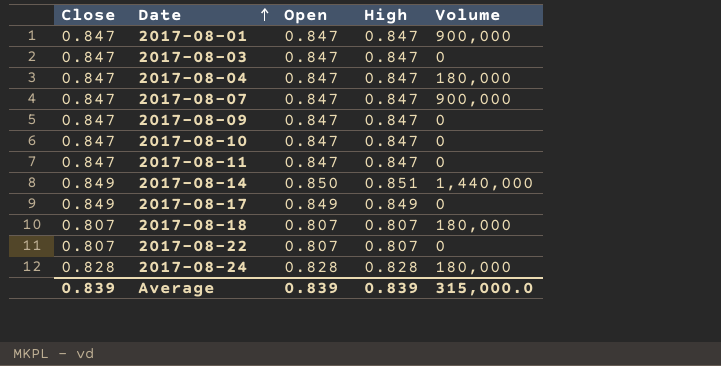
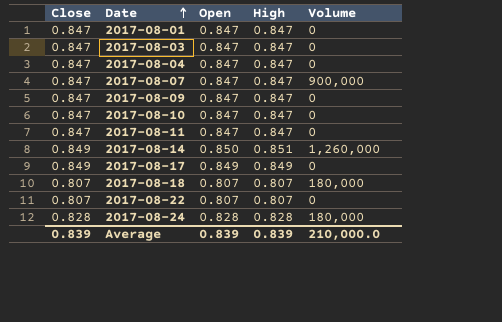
2017-08-01 | Volume: 900,000 -> 0
2017-08-04 | Volume: 180,000 -> 0
2017-08-14 | Volume: 1,440,000 -> 1,260,000
Average | Volume: 315,000.0 -> 210,000.0

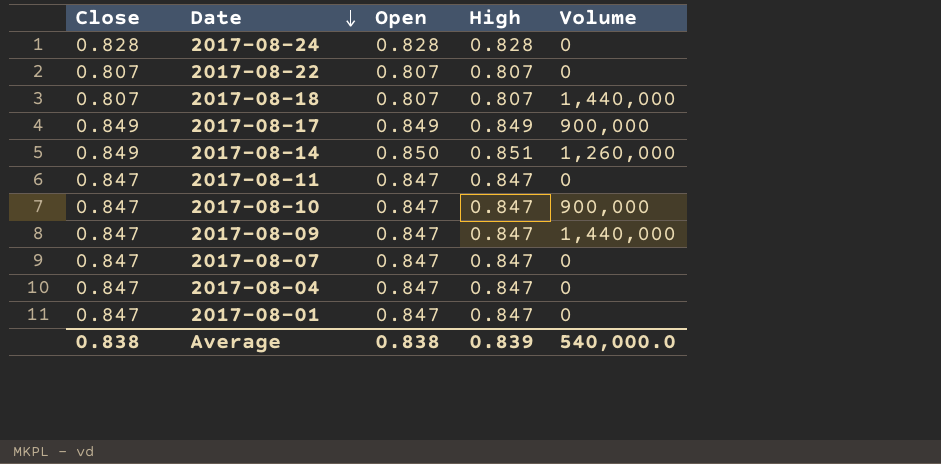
row order: Date ascending -> Date descending
row 2017-08-03: 0.847 | 0.847 | 0.847 | 0 -> none
2017-08-24 | Volume: 180,000 -> 0
2017-08-18 | Volume: 180,000 -> 1,440,000
2017-08-17 | Volume: 0 -> 900,000
2017-08-10 | Volume: 0 -> 900,000
2017-08-09 | Volume: 0 -> 1,440,000
2017-08-07 | Volume: 900,000 -> 0
Average | Close: 0.839 -> 0.838
Average | Open: 0.839 -> 0.838
Average | Volume: 210,000.0 -> 540,000.0

